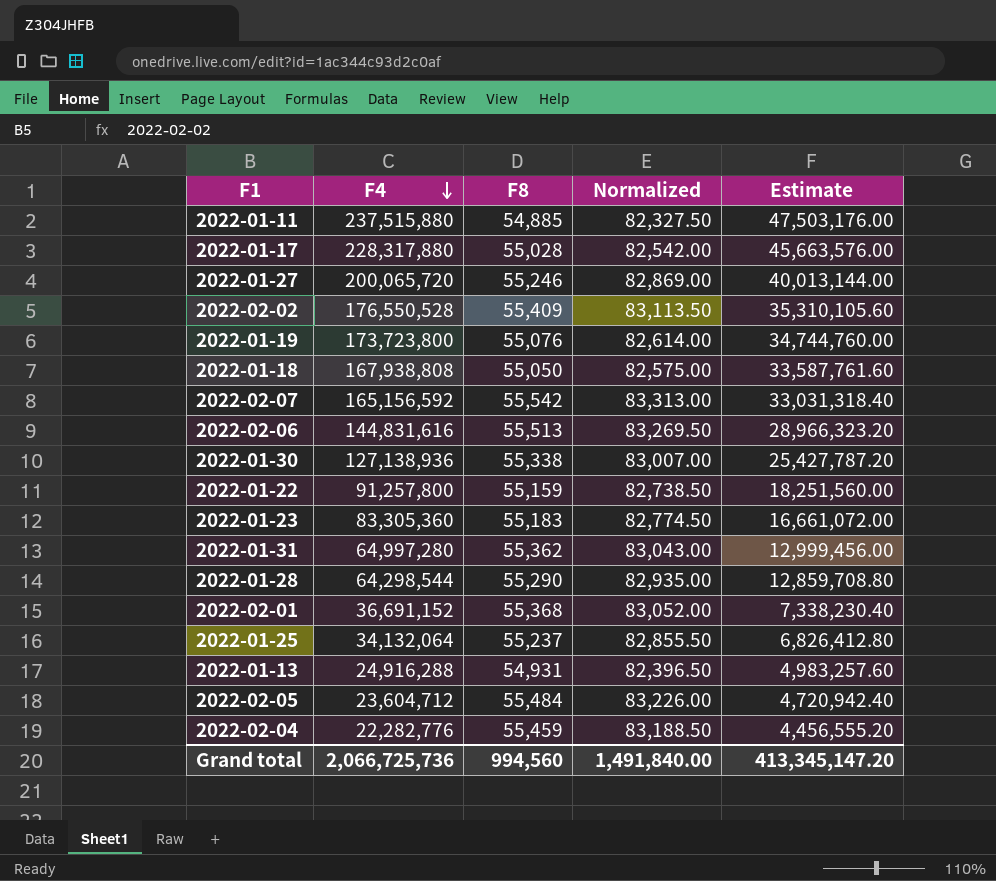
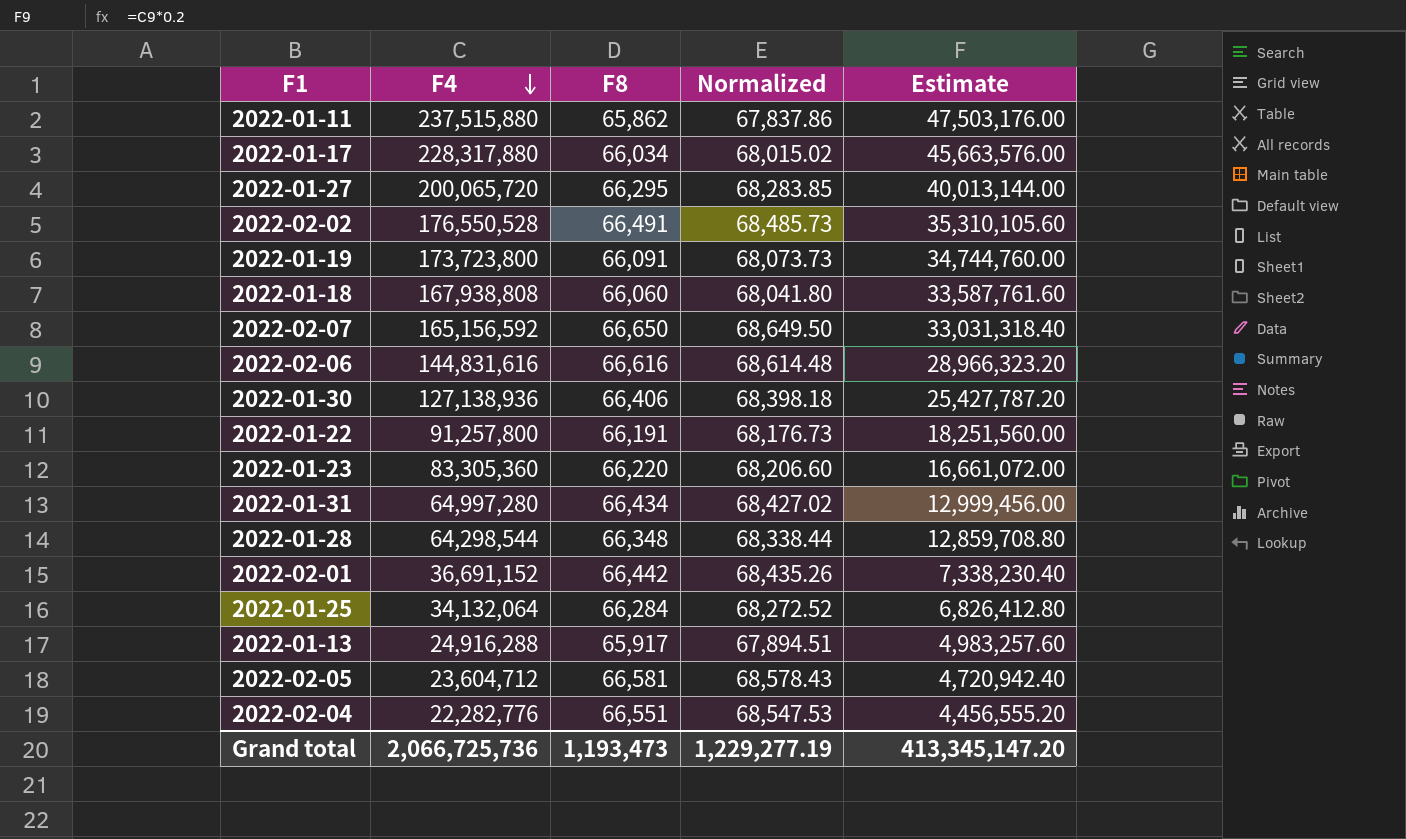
column Normalized | formula: [F8] * 1.5 -> [F8] * 1.03
2022-01-11 | F8: 54,885 -> 65,862
2022-01-17 | F8: 55,028 -> 66,034
2022-01-27 | F8: 55,246 -> 66,295
2022-02-02 | F8: 55,409 -> 66,491
2022-01-19 | F8: 55,076 -> 66,091
2022-01-18 | F8: 55,050 -> 66,060
2022-02-07 | F8: 55,542 -> 66,650
2022-02-06 | F8: 55,513 -> 66,616
2022-01-30 | F8: 55,338 -> 66,406
2022-01-22 | F8: 55,159 -> 66,191
2022-01-23 | F8: 55,183 -> 66,220
2022-01-31 | F8: 55,362 -> 66,434
2022-01-28 | F8: 55,290 -> 66,348
2022-02-01 | F8: 55,368 -> 66,442
2022-01-25 | F8: 55,237 -> 66,284
2022-01-13 | F8: 54,931 -> 65,917
2022-02-05 | F8: 55,484 -> 66,581
2022-02-04 | F8: 55,459 -> 66,551
Grand total | F8: 994,560 -> 1,193,473
Grand total | Normalized: 1,491,840.00 -> 1,229,277.19

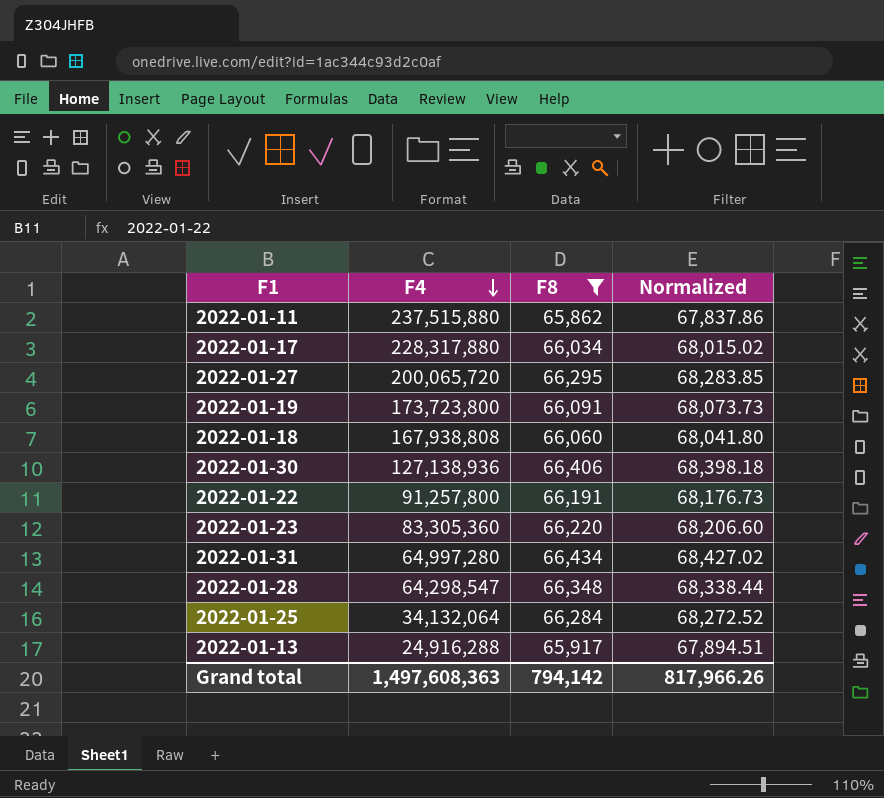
filter: none -> F8 <= 66,434
column Estimate | formula: [F4] * 0.2 -> none
2022-01-28 | F4: 64,298,544 -> 64,298,547
Grand total | F4: 2,066,725,736 -> 1,497,608,363
Grand total | F8: 1,193,473 -> 794,142
Grand total | Normalized: 1,229,277.19 -> 817,966.26

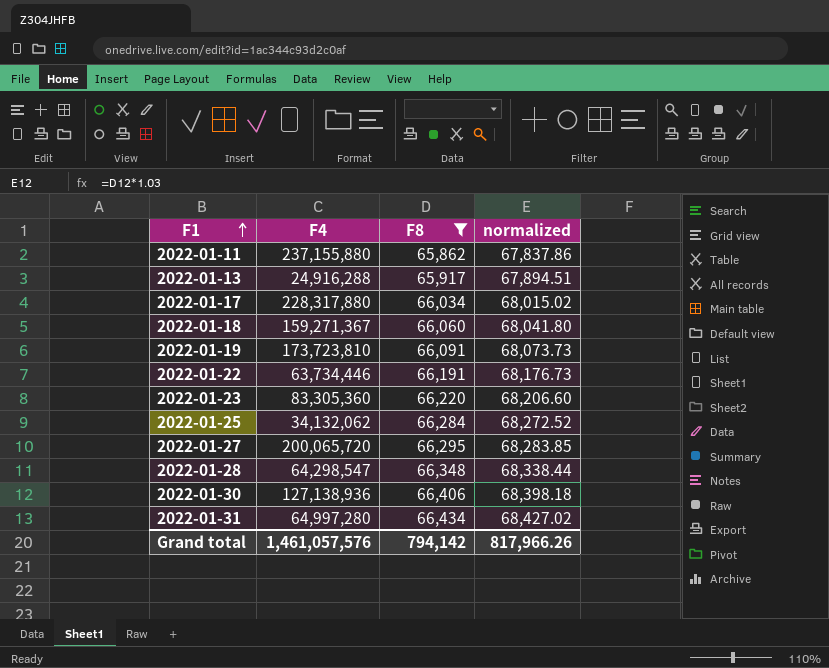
row order: F4 descending -> F1 ascending
column name: Normalized -> normalized
2022-01-11 | F4: 237,515,880 -> 237,155,880
2022-01-18 | F4: 167,938,808 -> 159,271,367
2022-01-19 | F4: 173,723,800 -> 173,723,810
2022-01-22 | F4: 91,257,800 -> 63,734,446
2022-01-25 | F4: 34,132,064 -> 34,132,062
Grand total | F4: 1,497,608,363 -> 1,461,057,576

